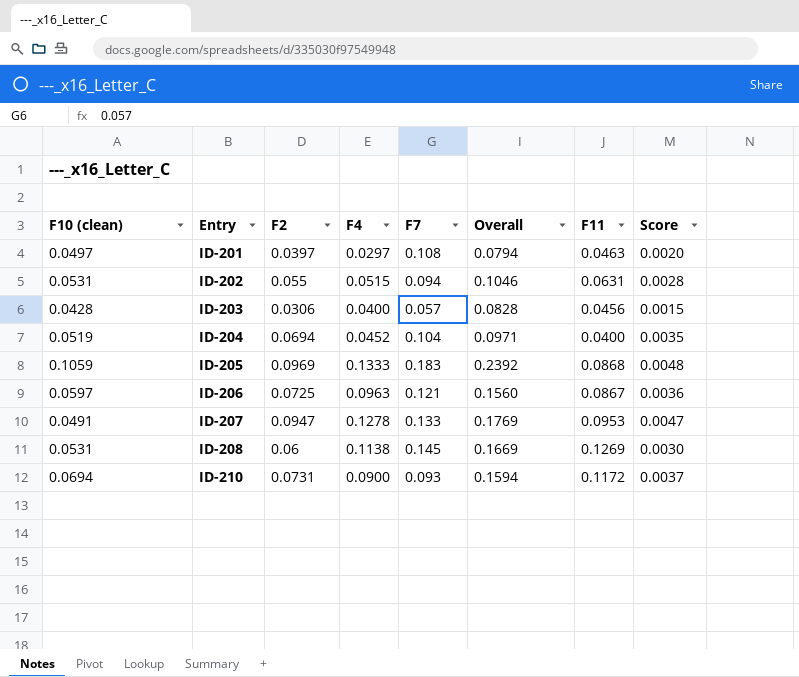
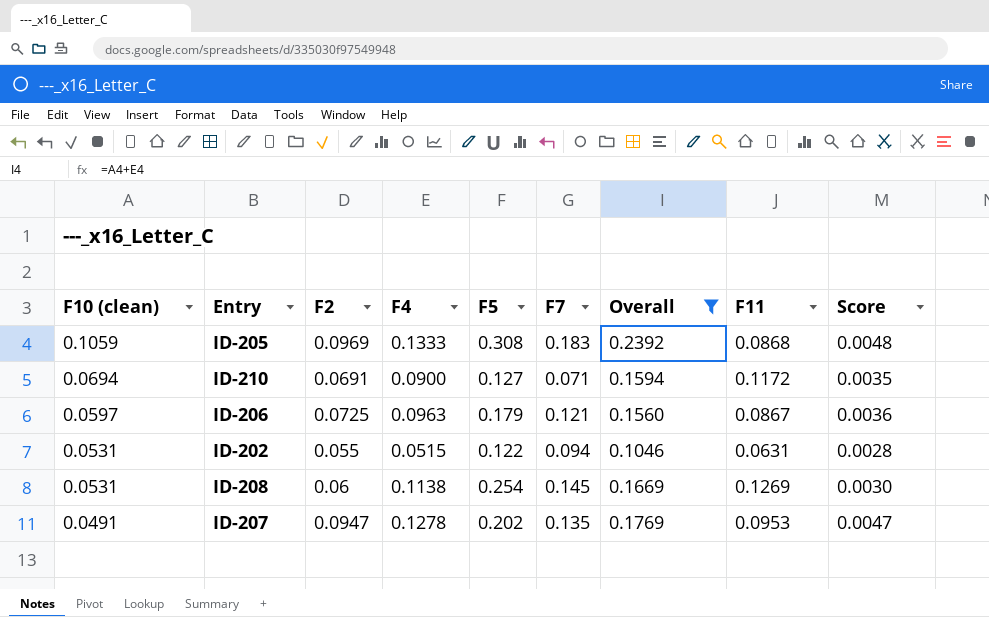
filter: none -> Overall >= 0.1046
row order: Entry ascending -> F10 (clean) descending
column F5 | position: none -> 5
ID-210 | F2: 0.0731 -> 0.0691
ID-210 | F7: 0.093 -> 0.071
ID-210 | Score: 0.0037 -> 0.0035
ID-207 | F7: 0.133 -> 0.135

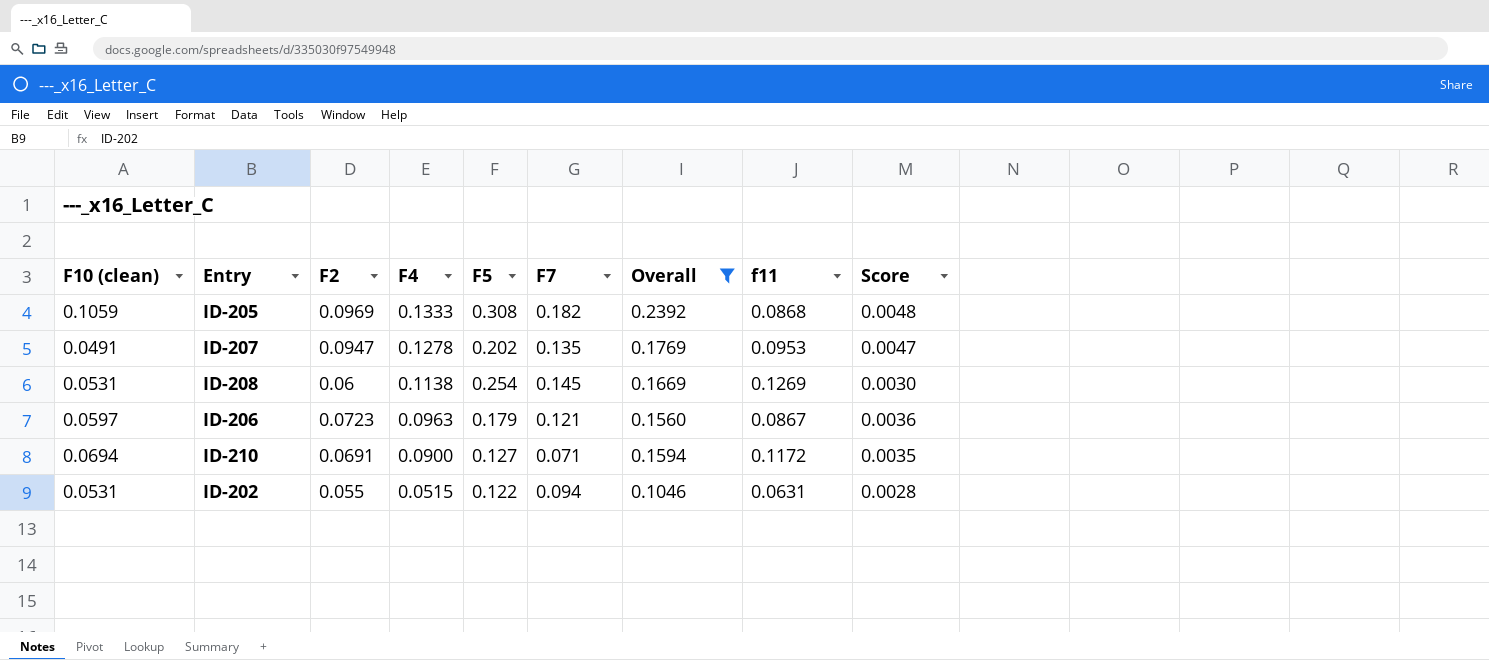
row order: F10 (clean) descending -> F4 descending
column name: F11 -> f11
ID-205 | F7: 0.183 -> 0.182
ID-206 | F2: 0.0725 -> 0.0723

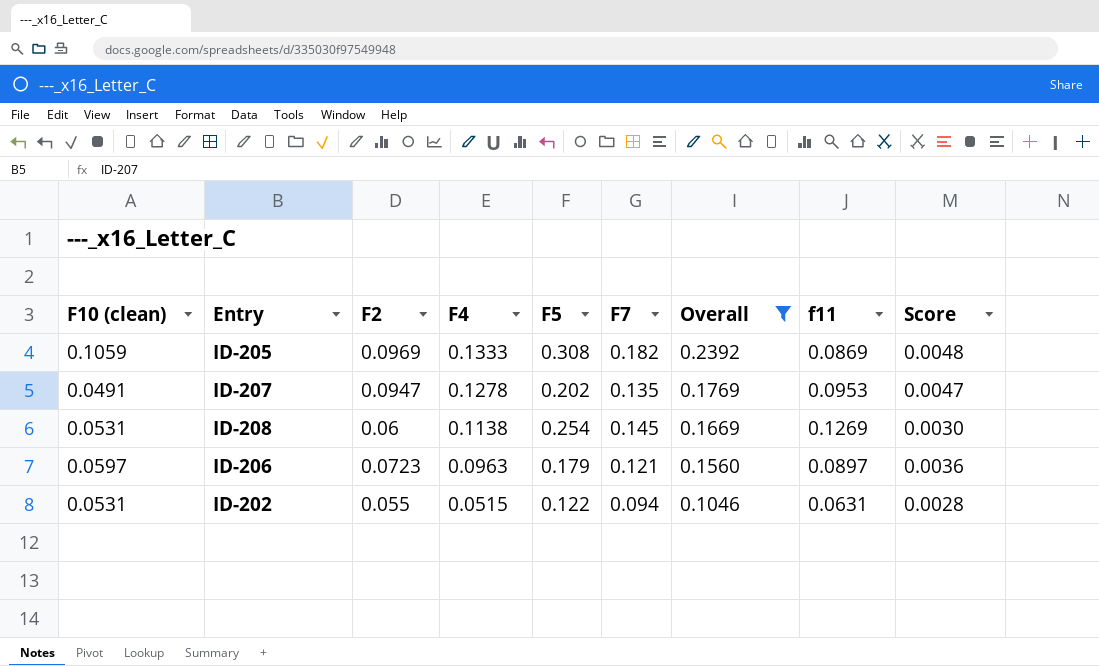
row ID-210: 0.0694 | 0.0691 | 0.0900 | 0.127 | 0.071 | 0.1594 | 0.1172 | 0.0035 -> none
ID-205 | f11: 0.0868 -> 0.0869
ID-206 | f11: 0.0867 -> 0.0897

